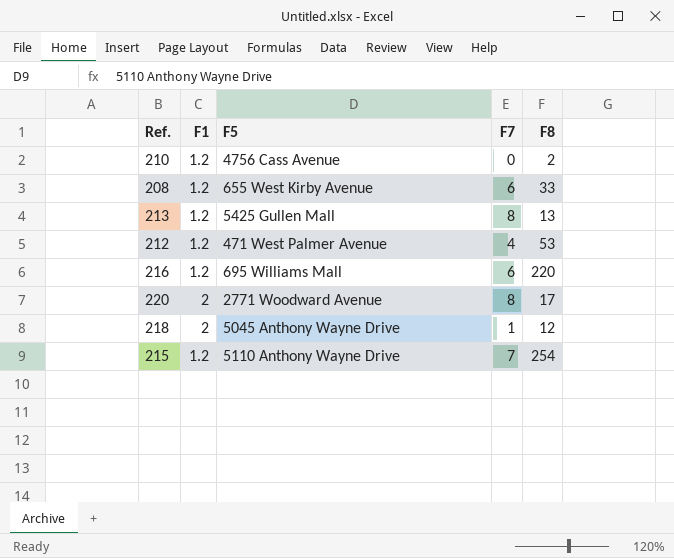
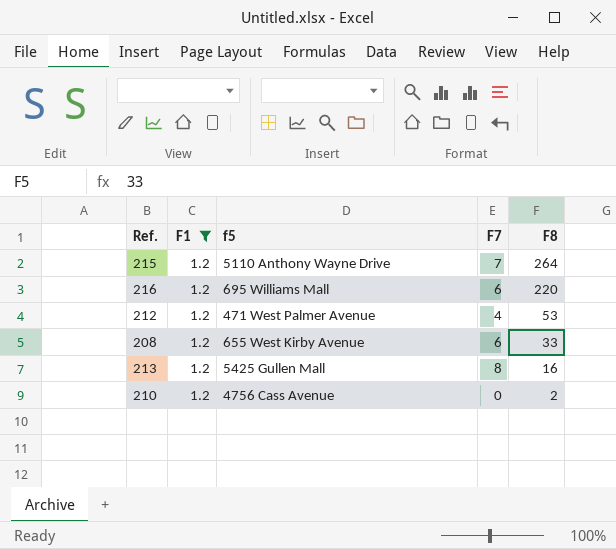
filter: none -> F1 = 1.2
row order: none -> F8 descending
column name: F5 -> f5
215 | F8: 254 -> 264
213 | F8: 13 -> 16

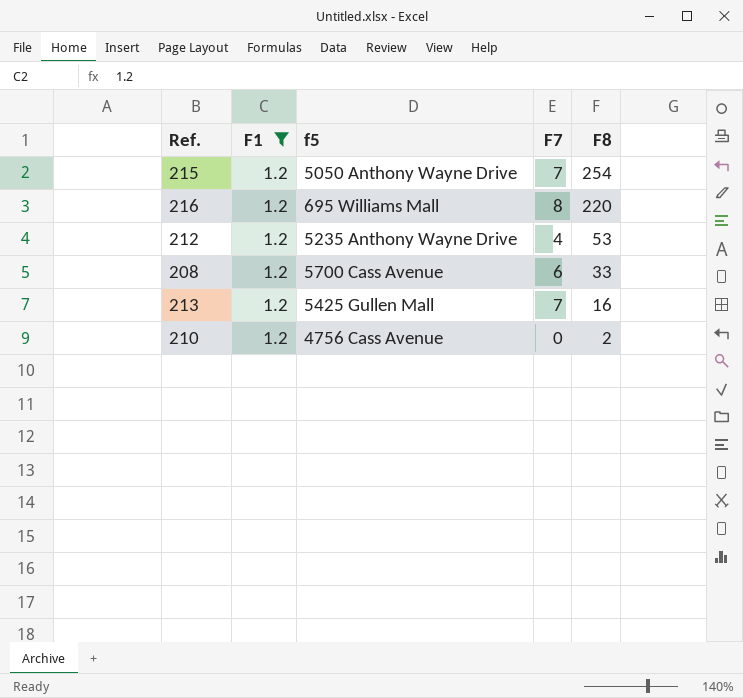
215 | f5: 5110 Anthony Wayne Drive -> 5050 Anthony Wayne Drive
215 | F8: 264 -> 254
216 | F7: 6 -> 8
212 | f5: 471 West Palmer Avenue -> 5235 Anthony Wayne Drive
208 | f5: 655 West Kirby Avenue -> 5700 Cass Avenue
213 | F7: 8 -> 7

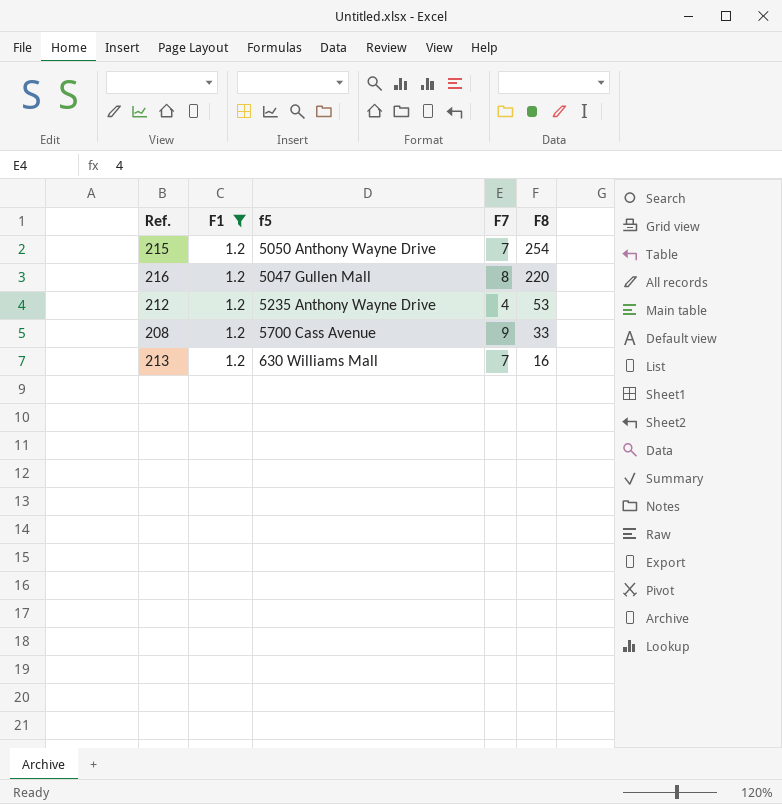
row 210: 1.2 | 4756 Cass Avenue | 0 | 2 -> none
216 | f5: 695 Williams Mall -> 5047 Gullen Mall
208 | F7: 6 -> 9
213 | f5: 5425 Gullen Mall -> 630 Williams Mall

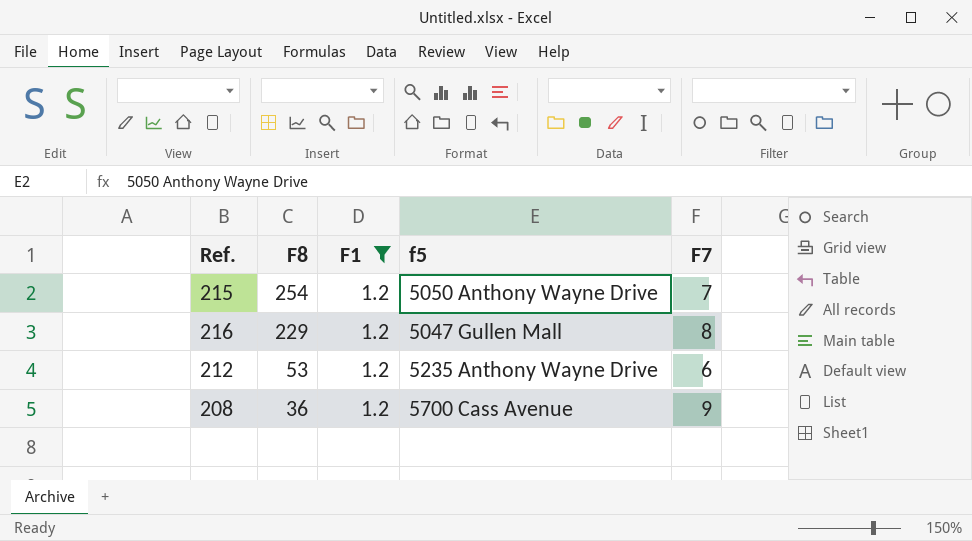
column F8 | position: 5 -> 2
row 213: 1.2 | 630 Williams Mall | 7 | 16 -> none
216 | F8: 220 -> 229
212 | F7: 4 -> 6
208 | F8: 33 -> 36

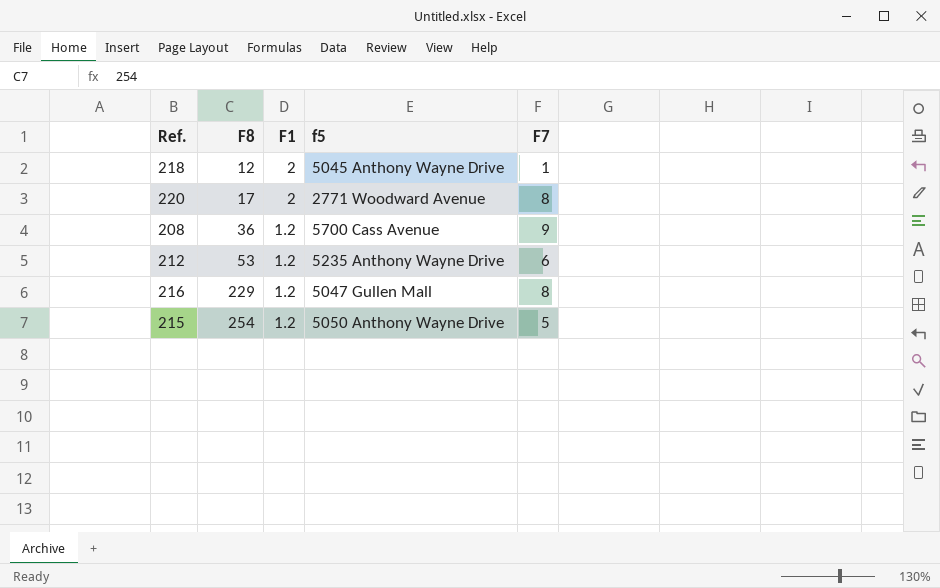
filter: F1 = 1.2 -> none
row order: F8 descending -> F8 ascending
215 | F7: 7 -> 5

